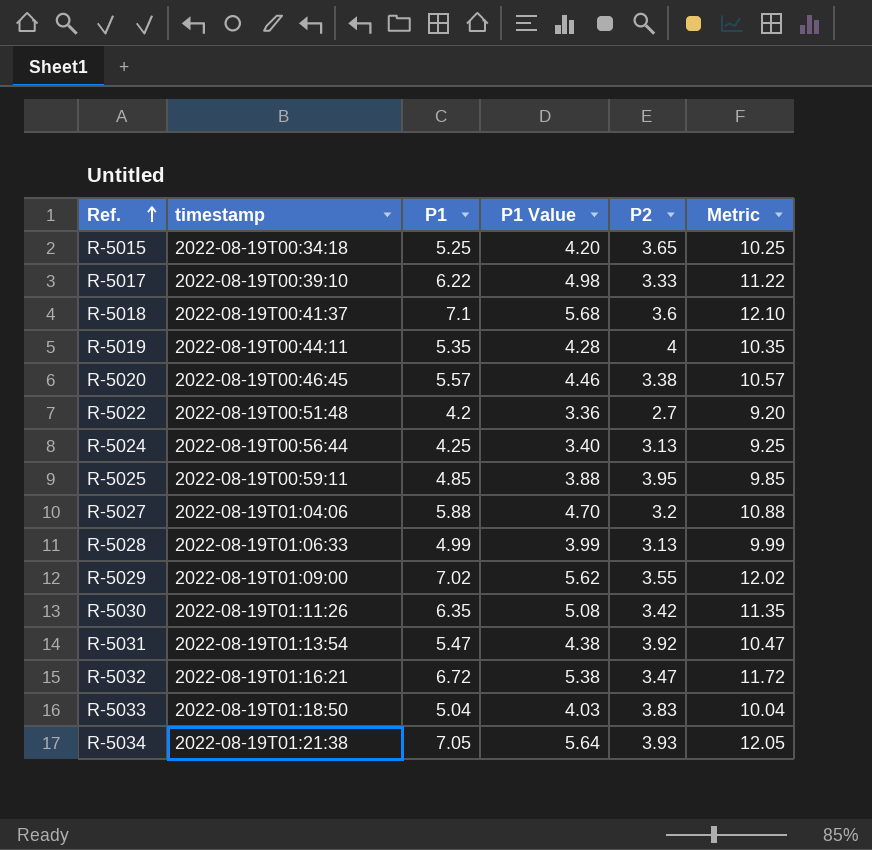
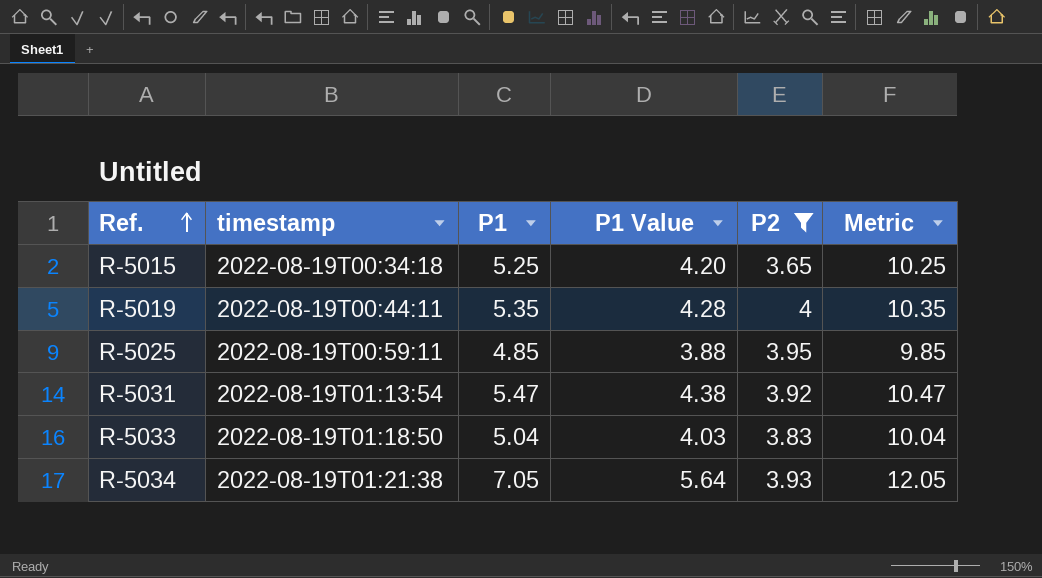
filter: none -> P2 >= 3.65

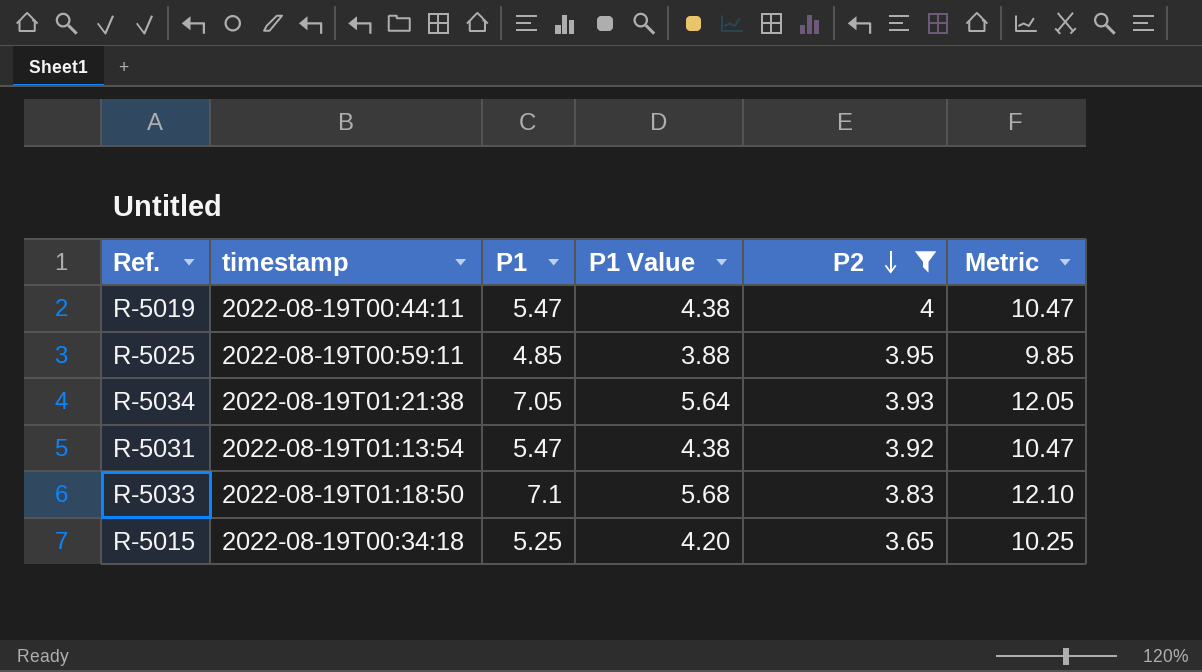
row order: Ref. ascending -> P2 descending
R-5019 | P1: 5.35 -> 5.47
R-5019 | P1 Value: 4.28 -> 4.38
R-5019 | Metric: 10.35 -> 10.47
R-5033 | P1: 5.04 -> 7.1
R-5033 | P1 Value: 4.03 -> 5.68
R-5033 | Metric: 10.04 -> 12.10

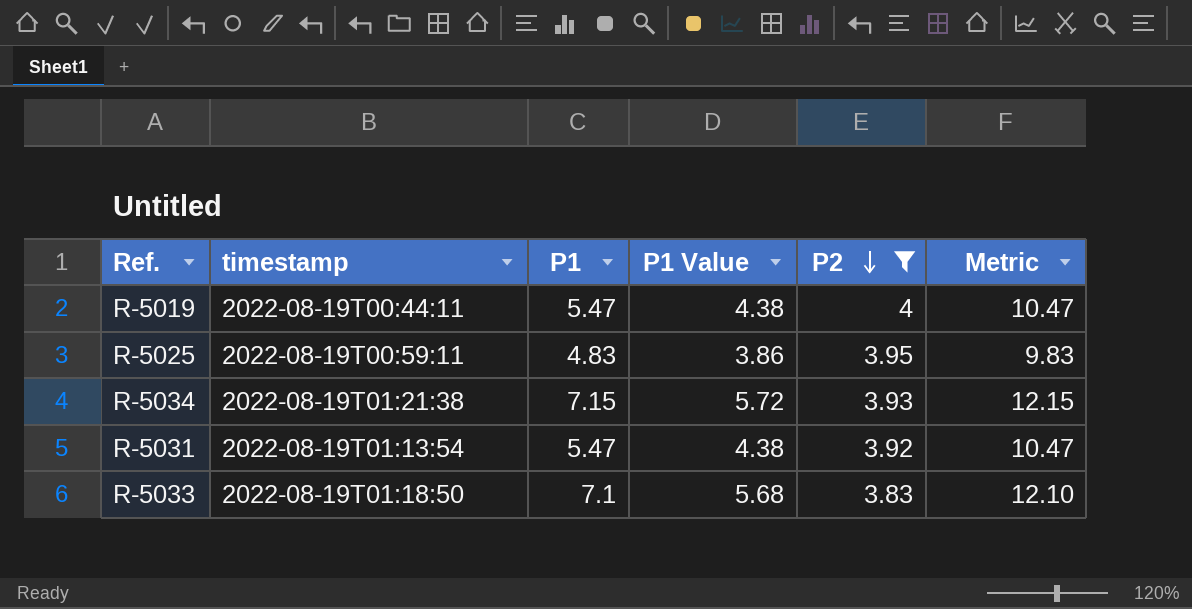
row R-5015: 2022-08-19T00:34:18 | 5.25 | 4.20 | 3.65 | 10.25 -> none
R-5025 | P1: 4.85 -> 4.83
R-5025 | P1 Value: 3.88 -> 3.86
R-5025 | Metric: 9.85 -> 9.83
R-5034 | P1: 7.05 -> 7.15
R-5034 | P1 Value: 5.64 -> 5.72
R-5034 | Metric: 12.05 -> 12.15

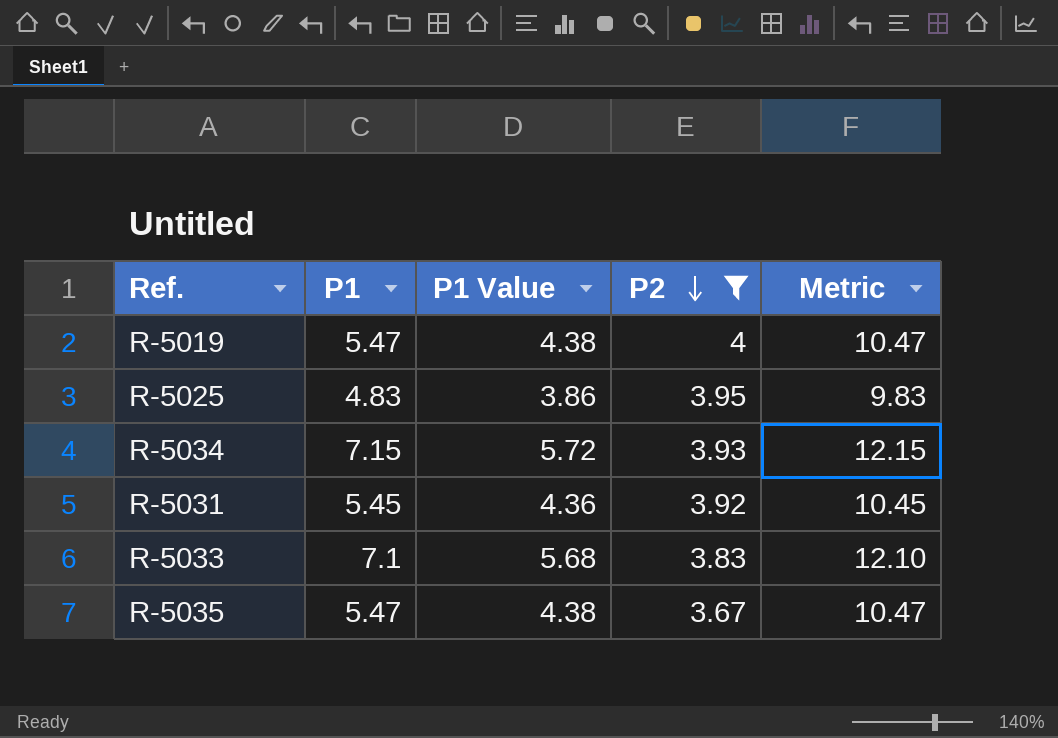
column timestamp | position: 2 -> none
R-5031 | P1: 5.47 -> 5.45
R-5031 | P1 Value: 4.38 -> 4.36
R-5031 | Metric: 10.47 -> 10.45
row R-5035: none -> 5.47 | 4.38 | 3.67 | 10.47

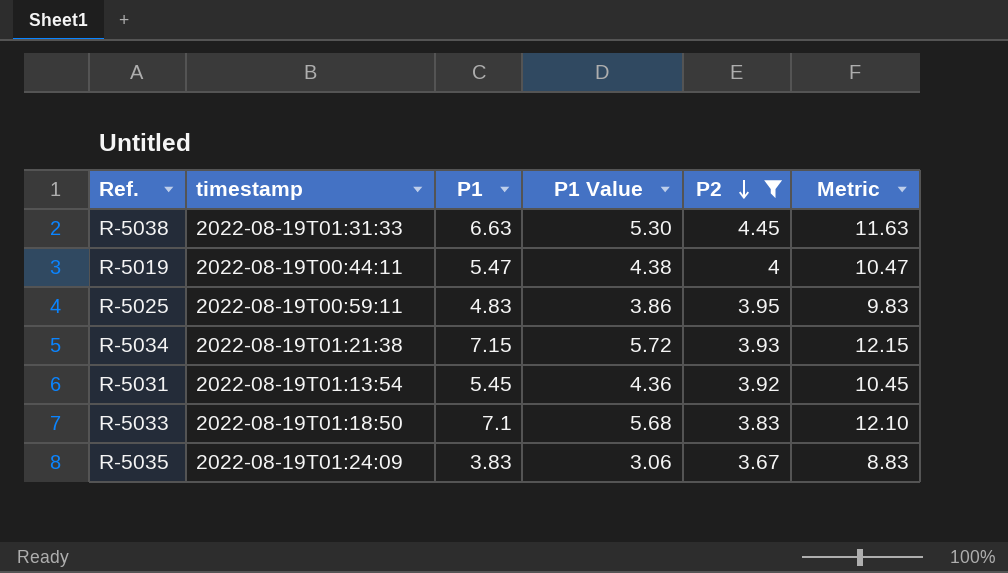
column timestamp | position: none -> 2
row R-5038: none -> 2022-08-19T01:31:33 | 6.63 | 5.30 | 4.45 | 11.63
R-5035 | P1: 5.47 -> 3.83
R-5035 | P1 Value: 4.38 -> 3.06
R-5035 | Metric: 10.47 -> 8.83

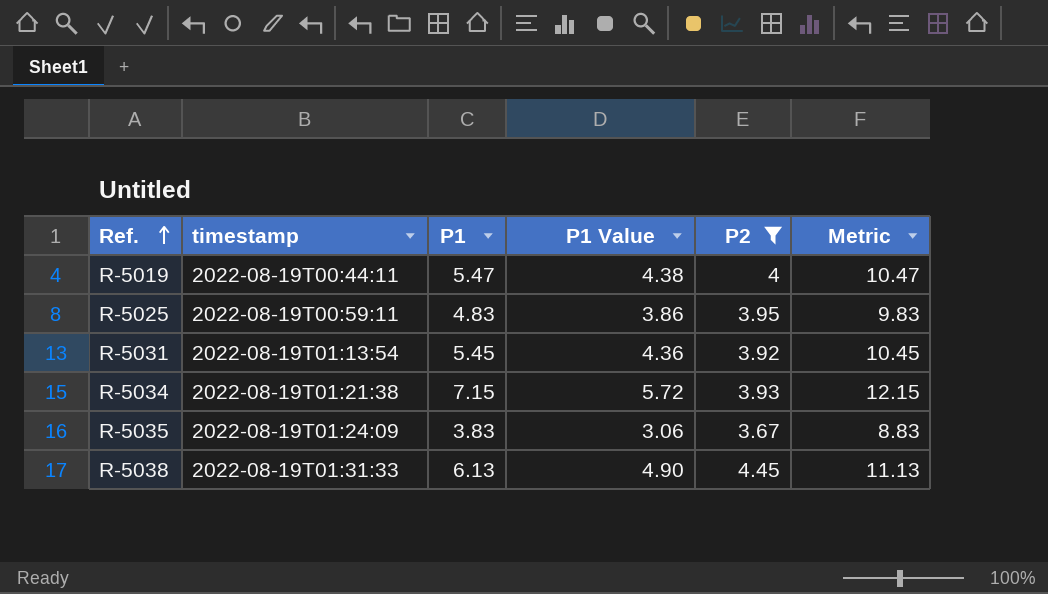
row order: P2 descending -> Ref. ascending
row R-5033: 2022-08-19T01:18:50 | 7.1 | 5.68 | 3.83 | 12.10 -> none
R-5038 | P1: 6.63 -> 6.13
R-5038 | P1 Value: 5.30 -> 4.90
R-5038 | Metric: 11.63 -> 11.13

